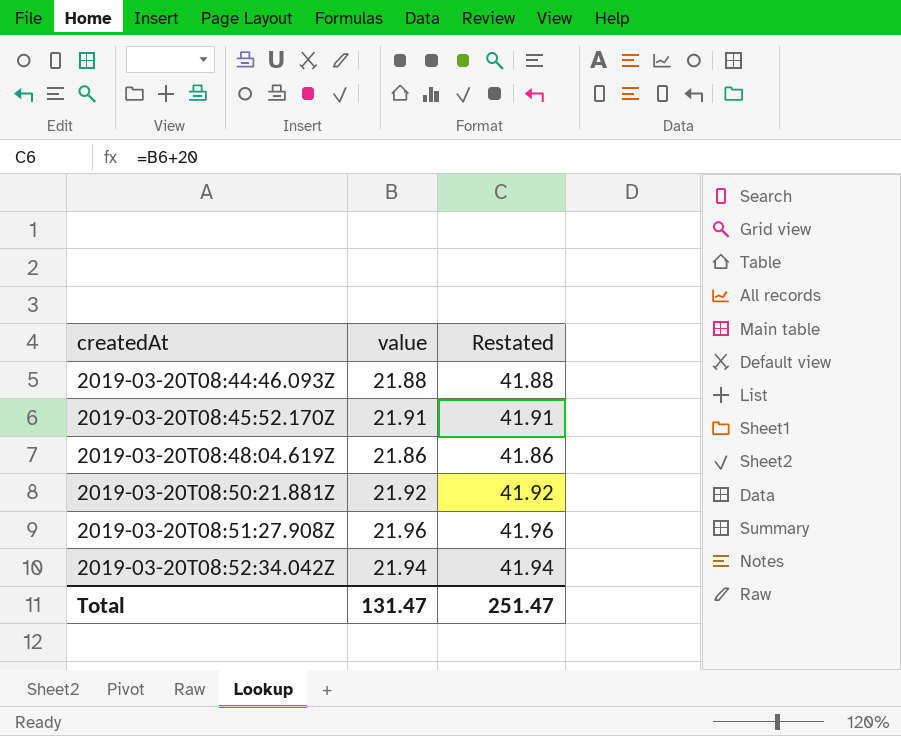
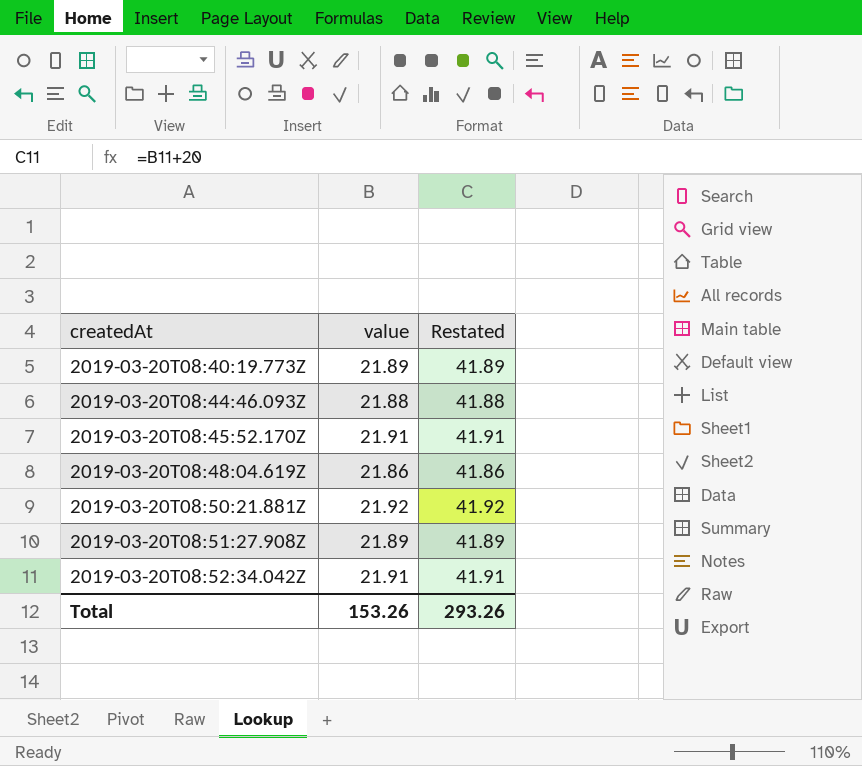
row 2019-03-20T08:40:19.773Z: none -> 21.89 | 41.89
2019-03-20T08:51:27.908Z | value: 21.96 -> 21.89
2019-03-20T08:51:27.908Z | Restated: 41.96 -> 41.89
2019-03-20T08:52:34.042Z | value: 21.94 -> 21.91
2019-03-20T08:52:34.042Z | Restated: 41.94 -> 41.91
Total | value: 131.47 -> 153.26
Total | Restated: 251.47 -> 293.26

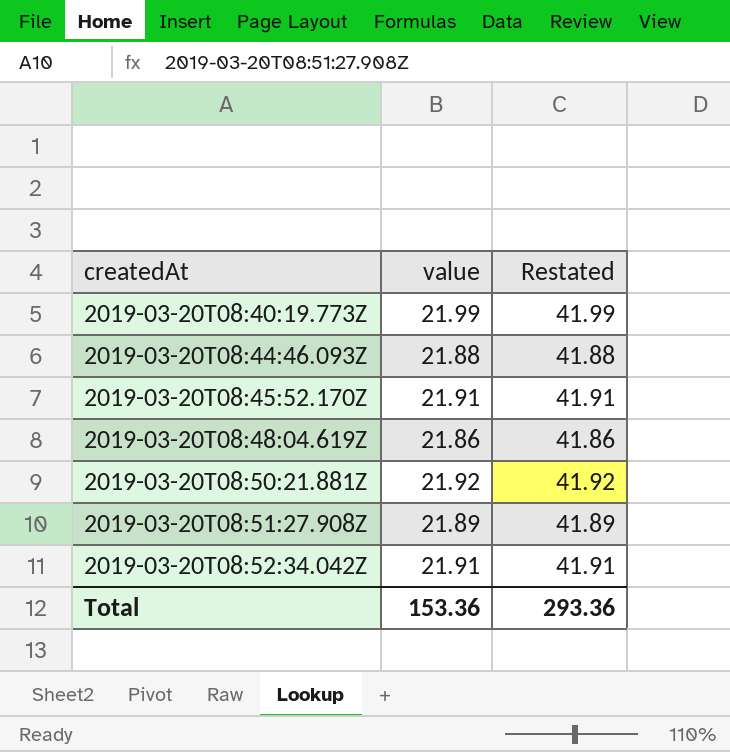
2019-03-20T08:40:19.773Z | value: 21.89 -> 21.99
2019-03-20T08:40:19.773Z | Restated: 41.89 -> 41.99
Total | value: 153.26 -> 153.36
Total | Restated: 293.26 -> 293.36

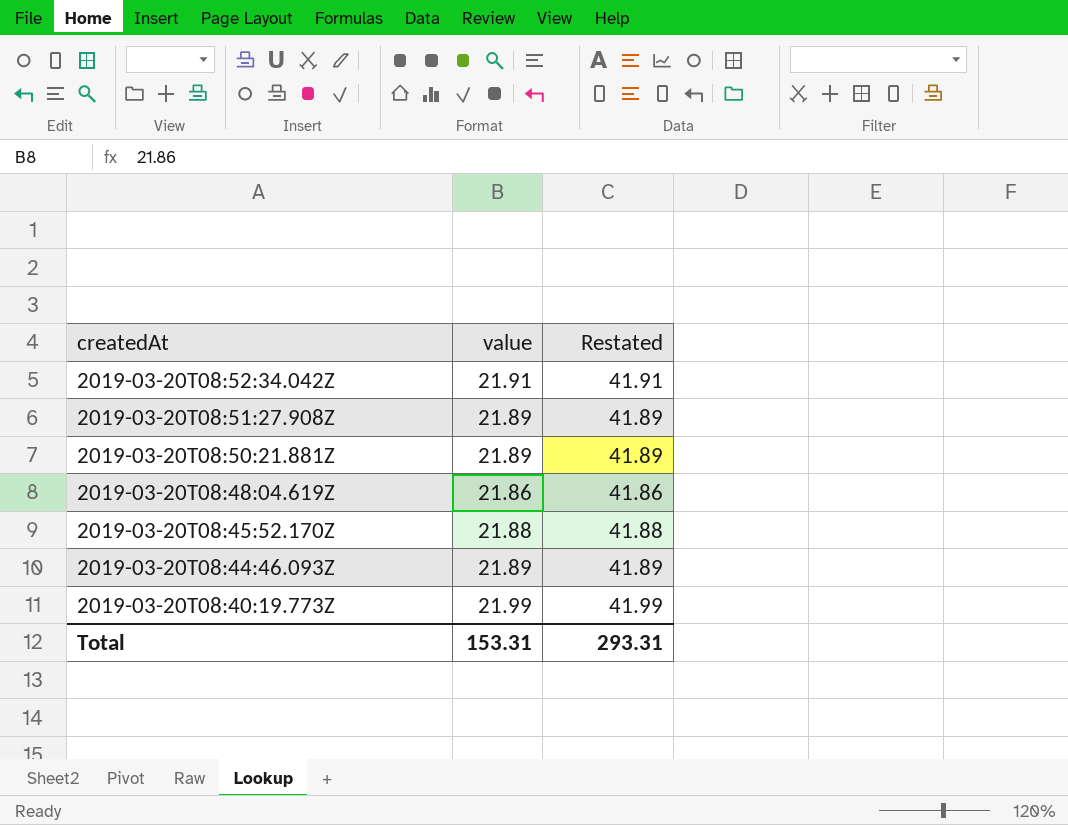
row order: createdAt ascending -> createdAt descending
2019-03-20T08:50:21.881Z | value: 21.92 -> 21.89
2019-03-20T08:50:21.881Z | Restated: 41.92 -> 41.89
2019-03-20T08:45:52.170Z | value: 21.91 -> 21.88
2019-03-20T08:45:52.170Z | Restated: 41.91 -> 41.88
2019-03-20T08:44:46.093Z | value: 21.88 -> 21.89
2019-03-20T08:44:46.093Z | Restated: 41.88 -> 41.89
Total | value: 153.36 -> 153.31
Total | Restated: 293.36 -> 293.31

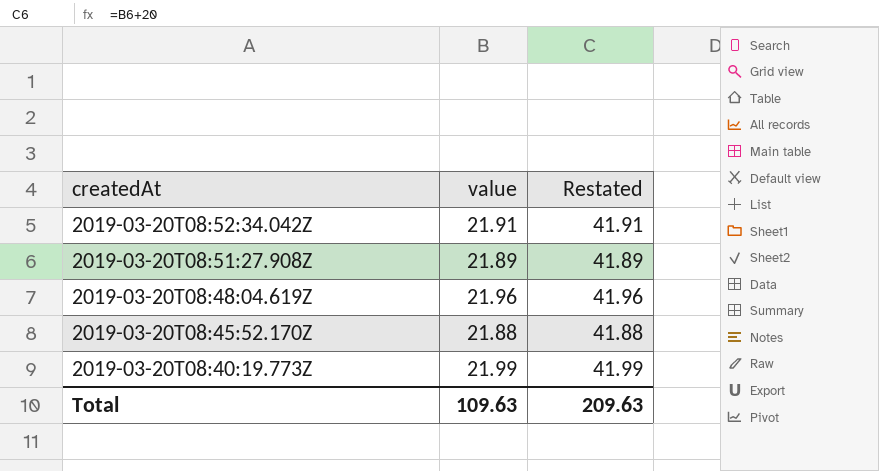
row 2019-03-20T08:50:21.881Z: 21.89 | 41.89 -> none
row 2019-03-20T08:44:46.093Z: 21.89 | 41.89 -> none
2019-03-20T08:48:04.619Z | value: 21.86 -> 21.96
2019-03-20T08:48:04.619Z | Restated: 41.86 -> 41.96
Total | value: 153.31 -> 109.63
Total | Restated: 293.31 -> 209.63

